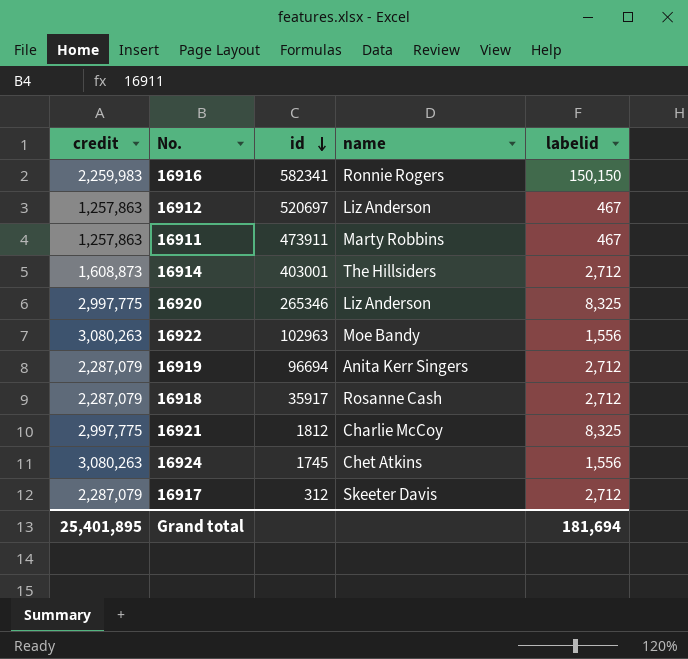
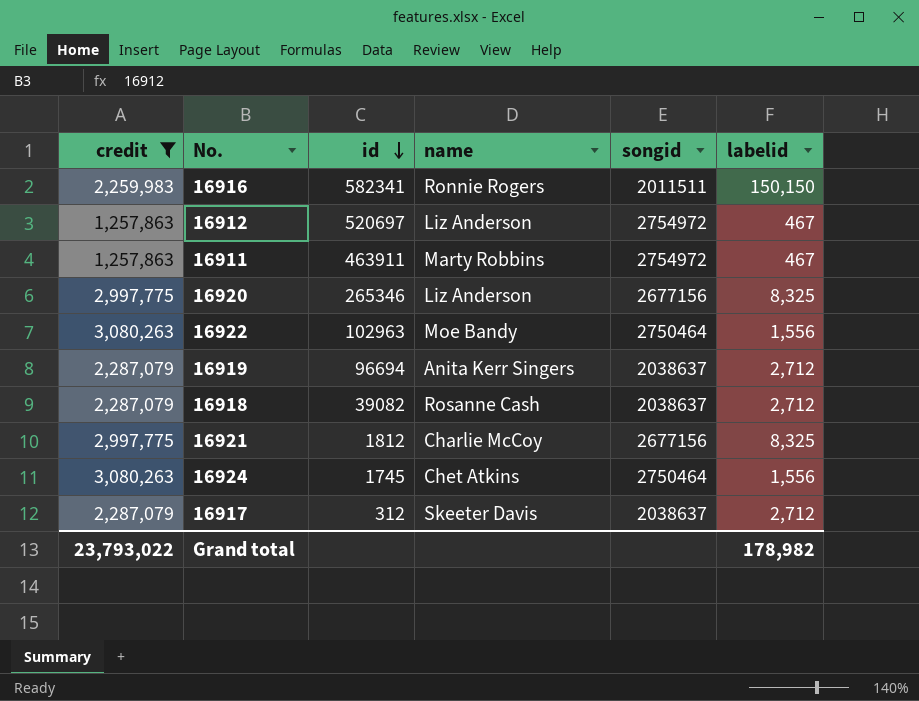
filter: none -> credit != 1,608,873
column songid | position: none -> 5
16911 | id: 473911 -> 463911
16918 | id: 35917 -> 39082
Grand total | credit: 25,401,895 -> 23,793,022
Grand total | labelid: 181,694 -> 178,982

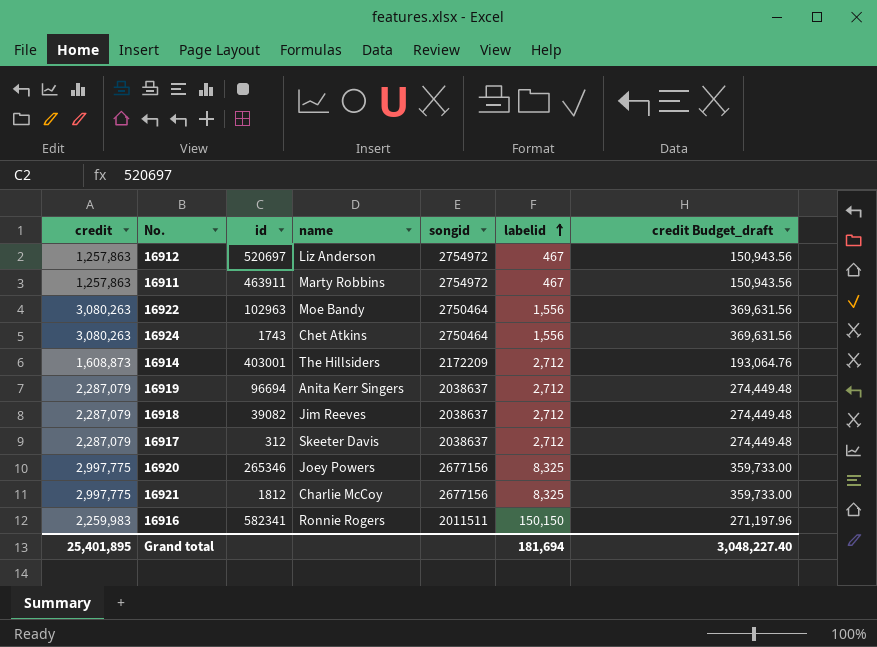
filter: credit != 1,608,873 -> none
row order: id descending -> labelid ascending
column credit Budget_draft | formula: none -> [credit] * 0.12
16924 | id: 1745 -> 1743
16918 | name: Rosanne Cash -> Jim Reeves
16920 | name: Liz Anderson -> Joey Powers
Grand total | credit: 23,793,022 -> 25,401,895
Grand total | labelid: 178,982 -> 181,694

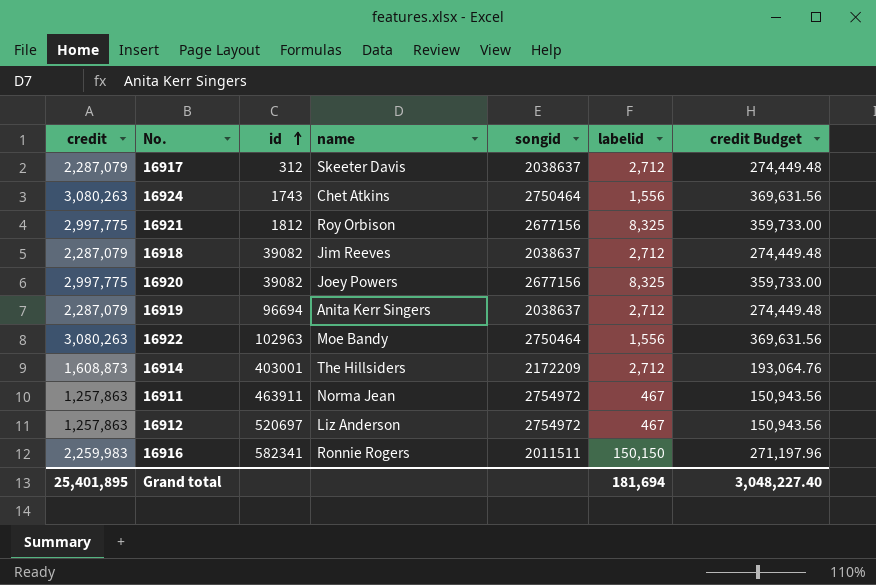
row order: labelid ascending -> id ascending
column name: credit Budget_draft -> credit Budget
16921 | name: Charlie McCoy -> Roy Orbison
16920 | id: 265346 -> 39082
16911 | name: Marty Robbins -> Norma Jean

